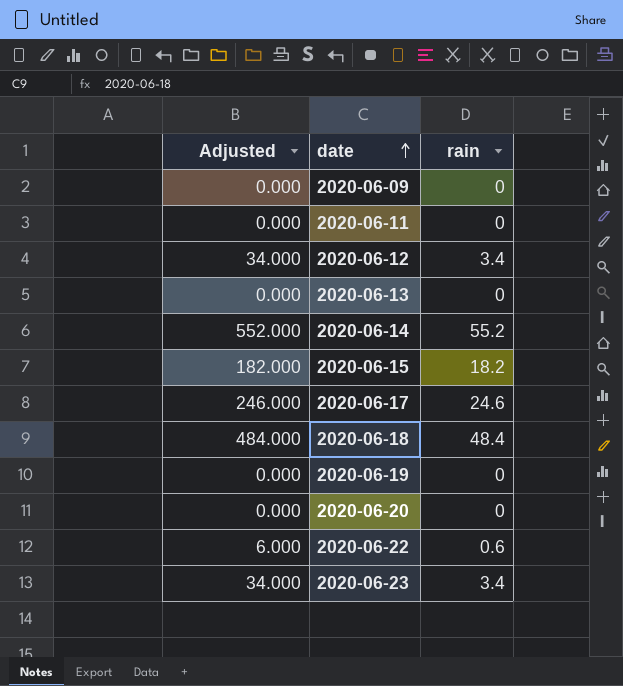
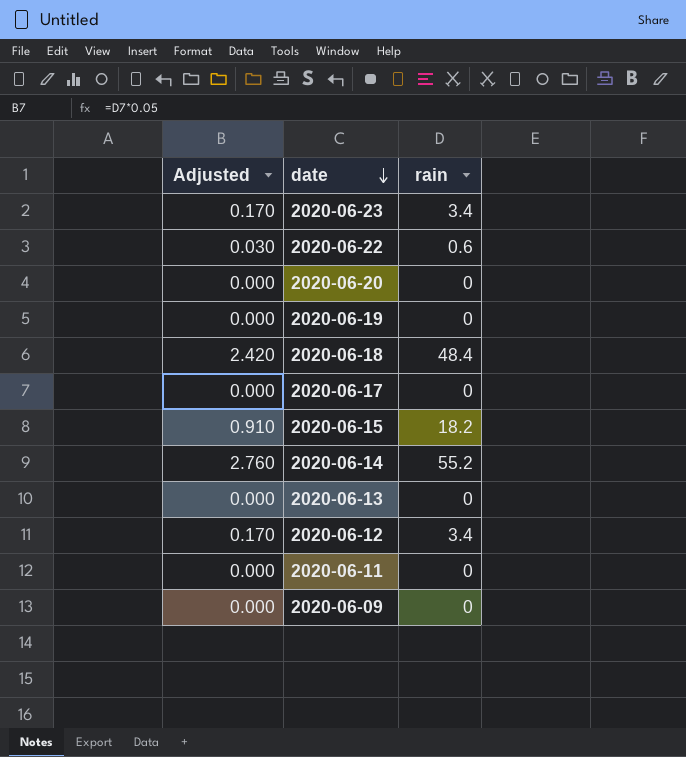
row order: date ascending -> date descending
column Adjusted | formula: [rain] * 10 -> [rain] * 0.05
2020-06-17 | rain: 24.6 -> 0

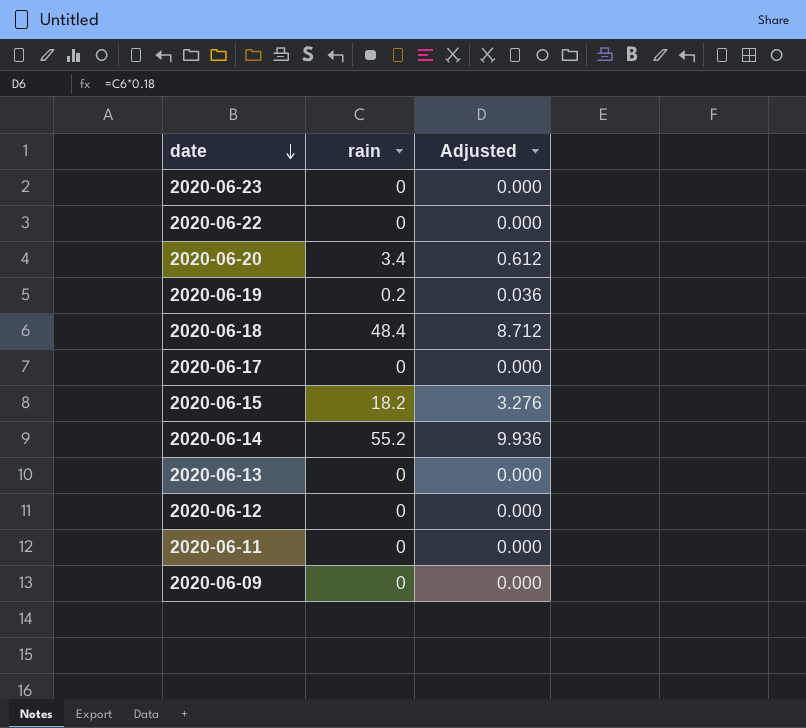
column Adjusted | formula: [rain] * 0.05 -> [rain] * 0.18
column Adjusted | position: 1 -> 3
2020-06-23 | rain: 3.4 -> 0
2020-06-22 | rain: 0.6 -> 0
2020-06-20 | rain: 0 -> 3.4
2020-06-19 | rain: 0 -> 0.2
2020-06-12 | rain: 3.4 -> 0

